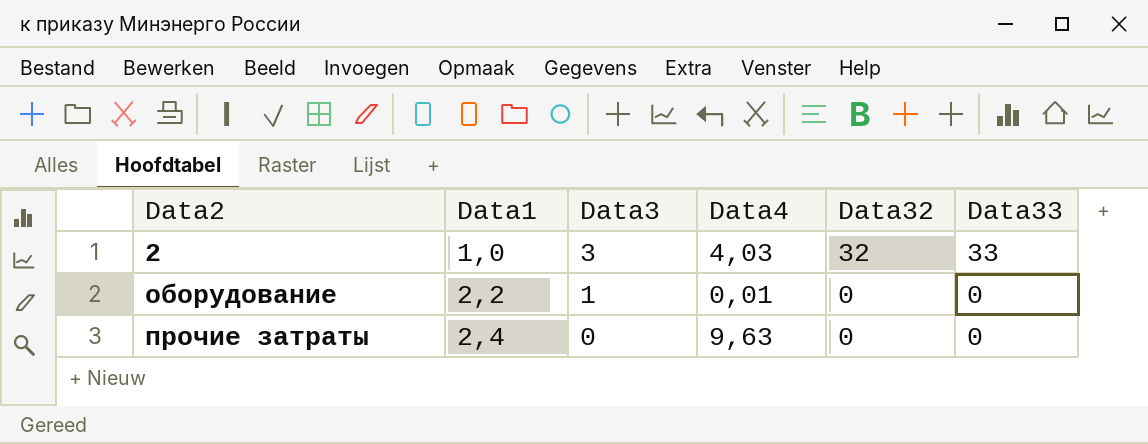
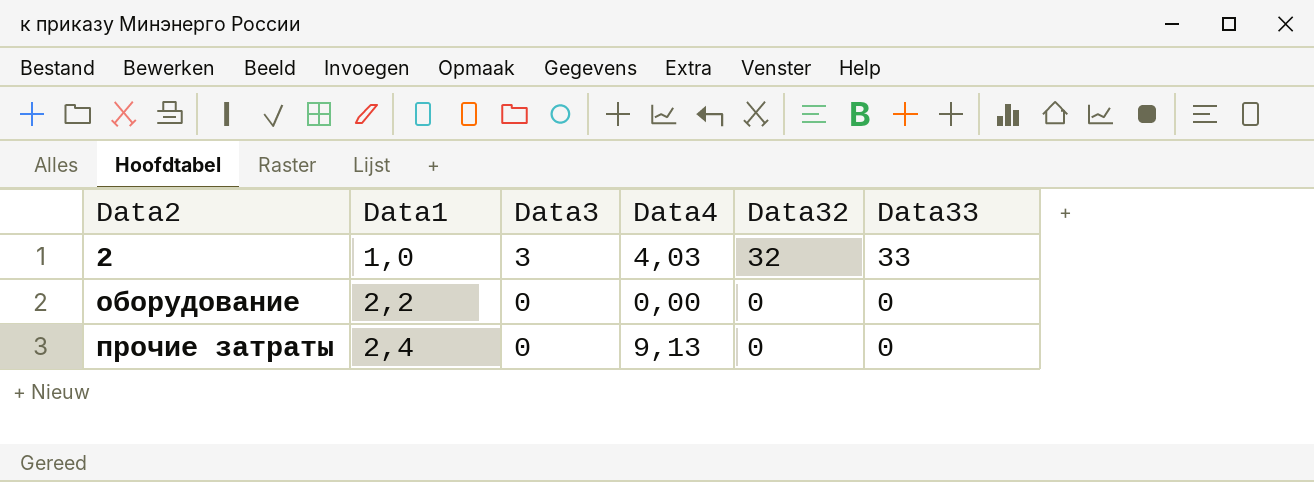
оборудование | Data3: 1 -> 0
оборудование | Data4: 0,01 -> 0,00
прочие затраты | Data4: 9,63 -> 9,13

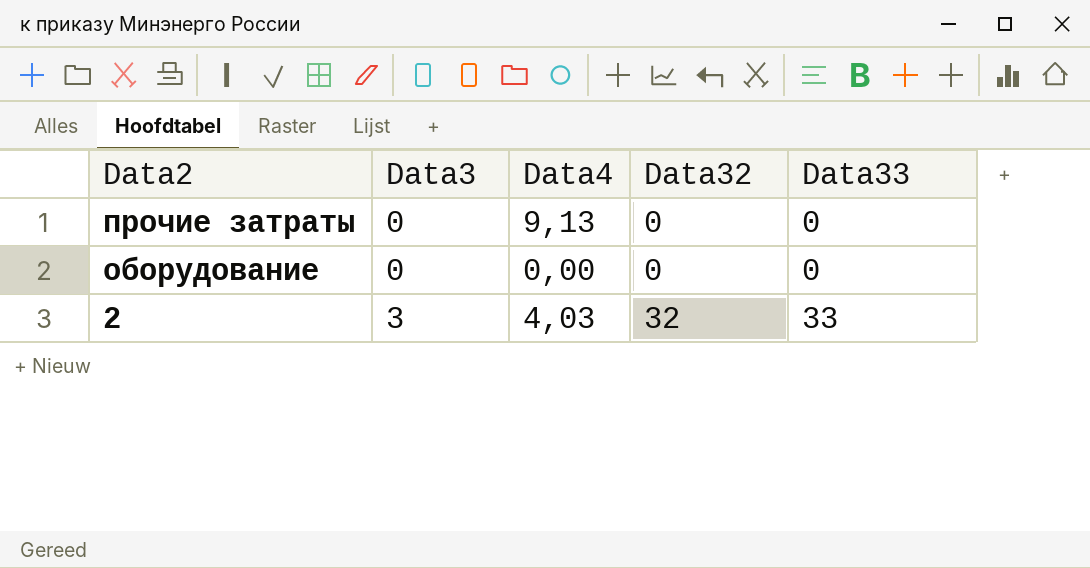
row order: Data2 ascending -> Data2 descending
column Data1 | position: 2 -> none

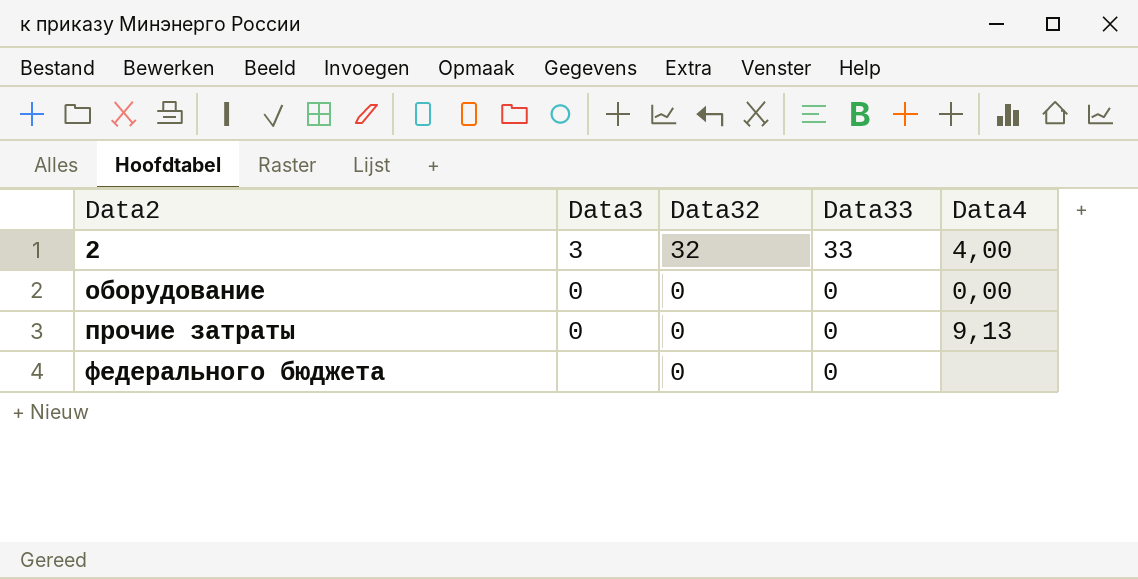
row order: Data2 descending -> Data2 ascending
column Data4 | position: 3 -> 5
2 | Data4: 4,03 -> 4,00
row федерального бюджета: none -> none | 0 | 0 | none

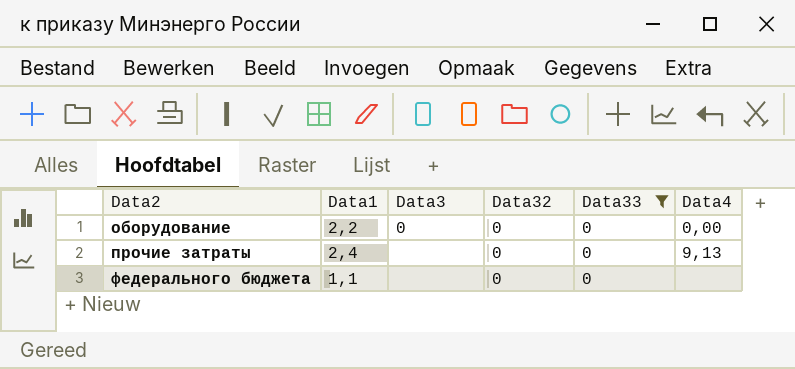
filter: none -> Data33 = 0
column Data1 | position: none -> 2
прочие затраты | Data3: 0 -> none

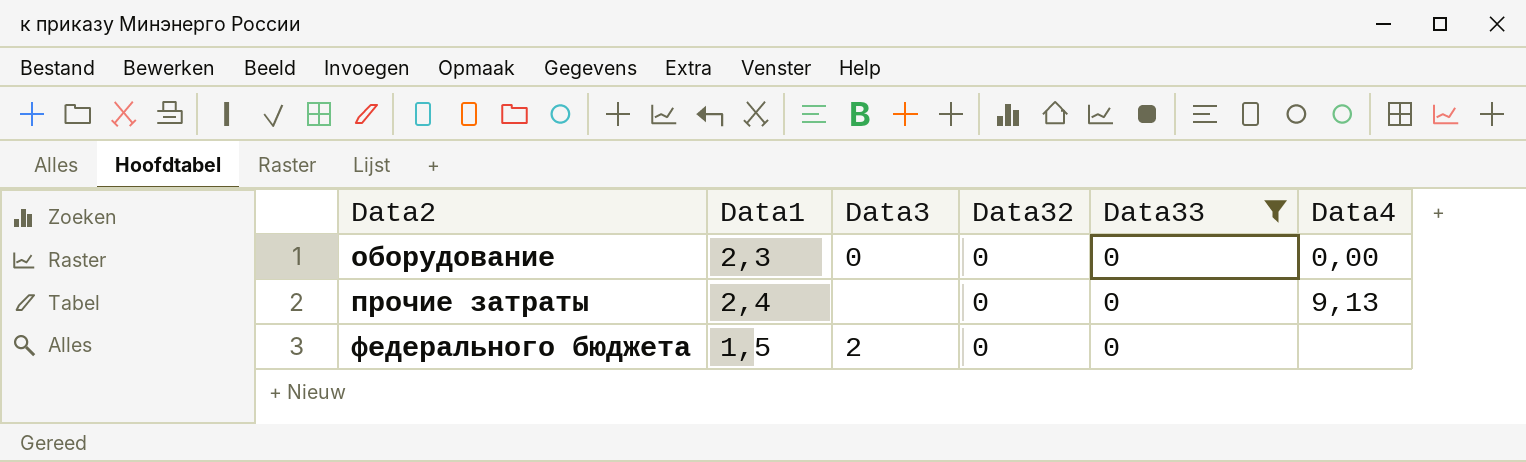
оборудование | Data1: 2,2 -> 2,3
федерального бюджета | Data1: 1,1 -> 1,5
федерального бюджета | Data3: none -> 2

